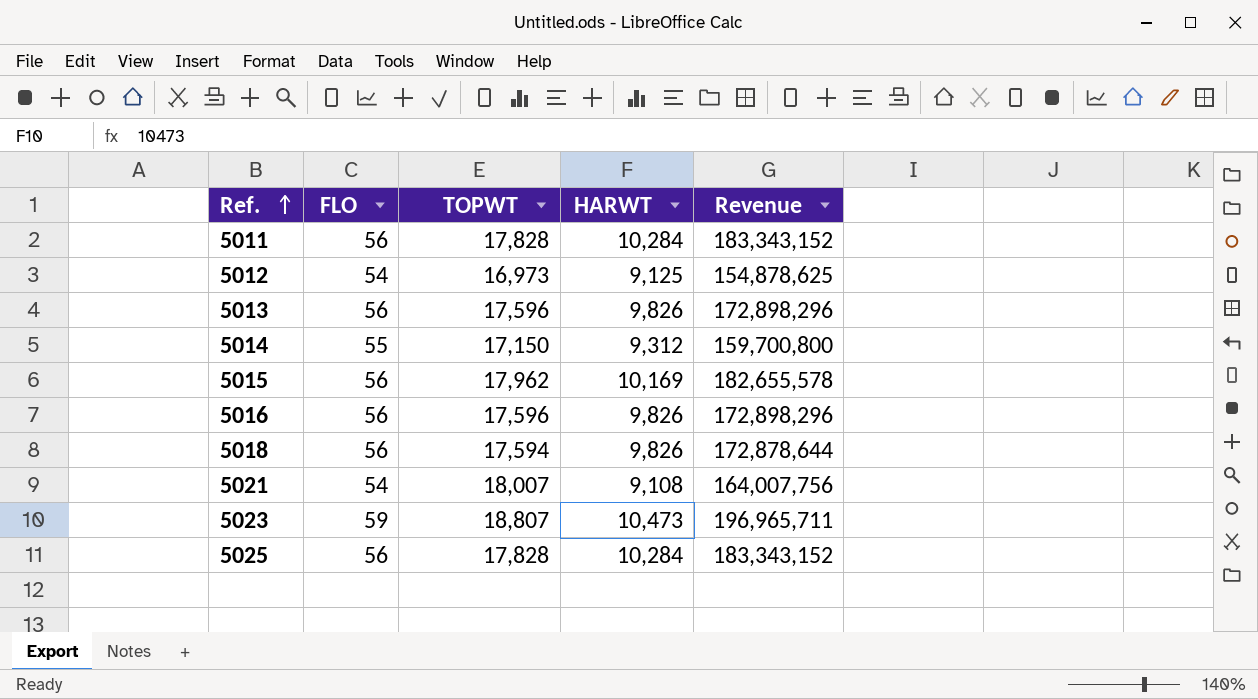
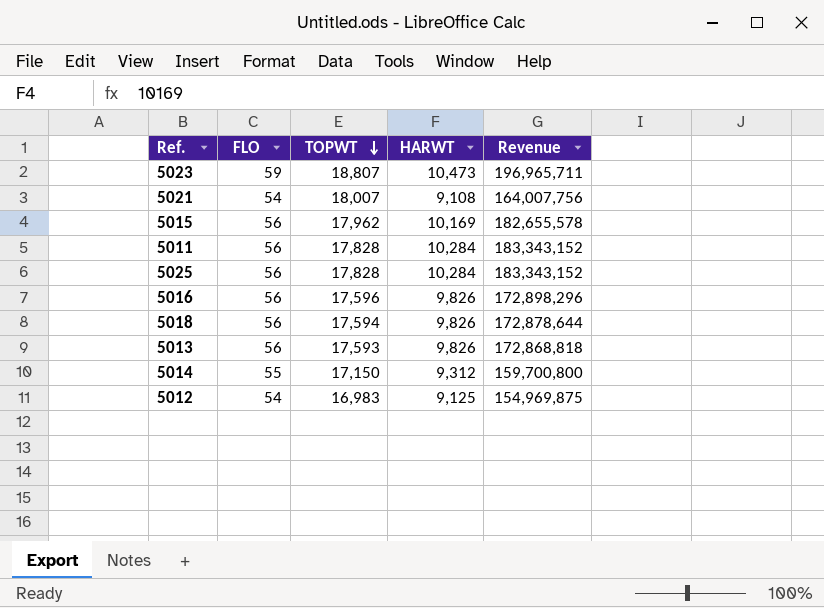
row order: Ref. ascending -> TOPWT descending
5013 | TOPWT: 17,596 -> 17,593
5013 | Revenue: 172,898,296 -> 172,868,818
5012 | TOPWT: 16,973 -> 16,983
5012 | Revenue: 154,878,625 -> 154,969,875

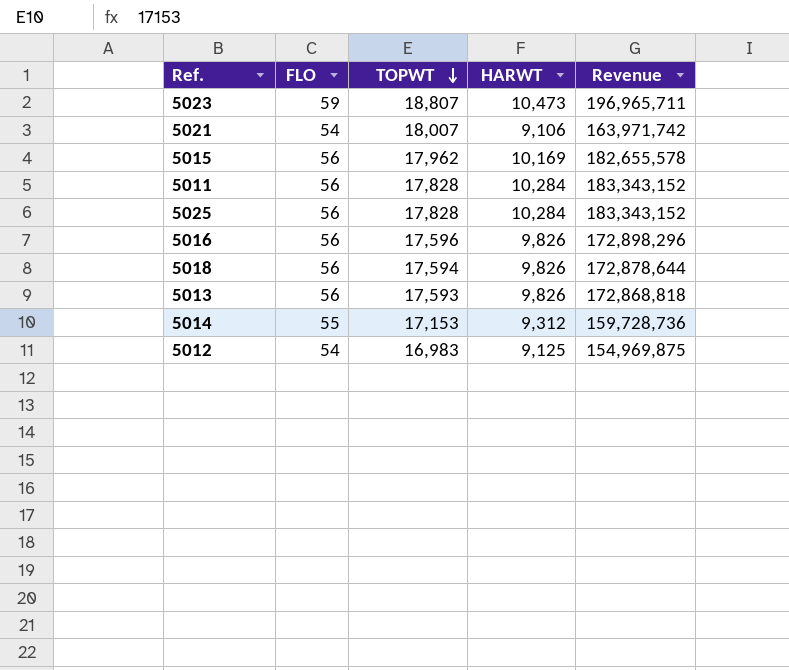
5021 | HARWT: 9,108 -> 9,106
5021 | Revenue: 164,007,756 -> 163,971,742
5014 | TOPWT: 17,150 -> 17,153
5014 | Revenue: 159,700,800 -> 159,728,736

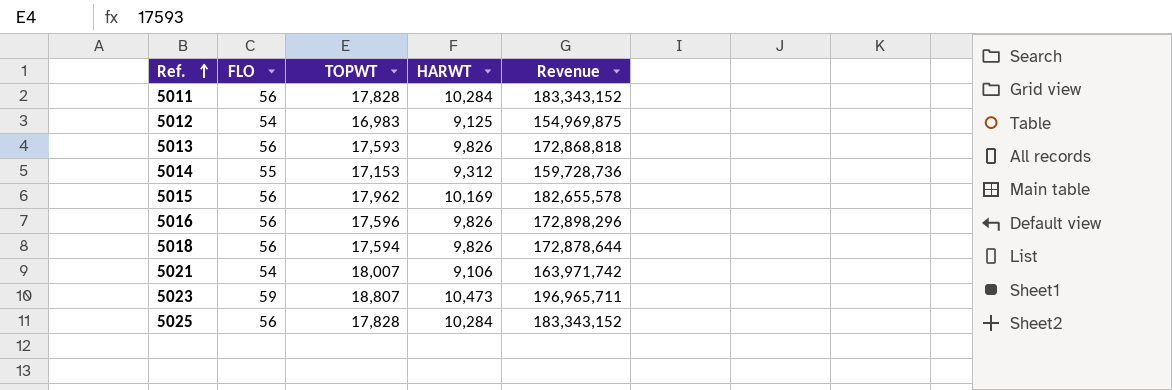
row order: TOPWT descending -> Ref. ascending

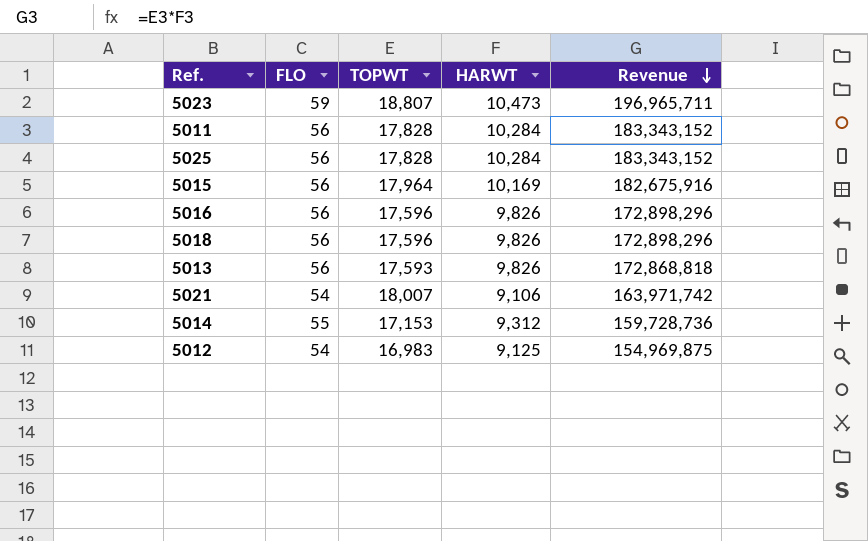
row order: Ref. ascending -> Revenue descending
5015 | TOPWT: 17,962 -> 17,964
5015 | Revenue: 182,655,578 -> 182,675,916
5018 | TOPWT: 17,594 -> 17,596
5018 | Revenue: 172,878,644 -> 172,898,296

